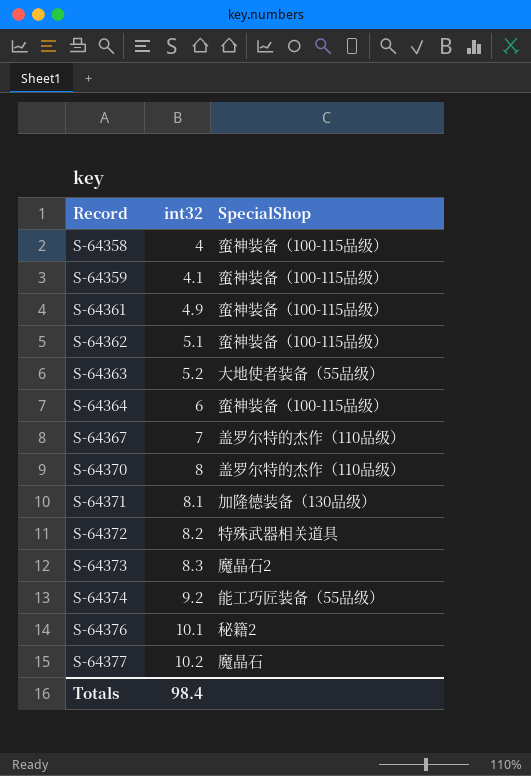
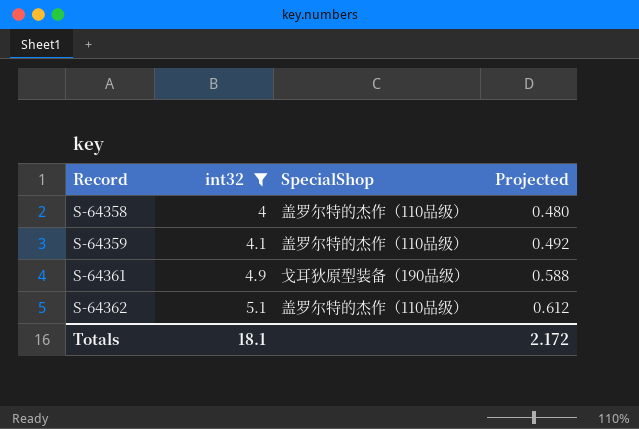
filter: none -> int32 <= 5.1
column Projected | formula: none -> [int32] * 0.12
S-64358 | SpecialShop: 蛮神装备（100-115品级） -> 盖罗尔特的杰作（110品级）
S-64359 | SpecialShop: 蛮神装备（100-115品级） -> 盖罗尔特的杰作（110品级）
S-64361 | SpecialShop: 蛮神装备（100-115品级） -> 戈耳狄原型装备（190品级）
S-64362 | SpecialShop: 蛮神装备（100-115品级） -> 盖罗尔特的杰作（110品级）
Totals | int32: 98.4 -> 18.1

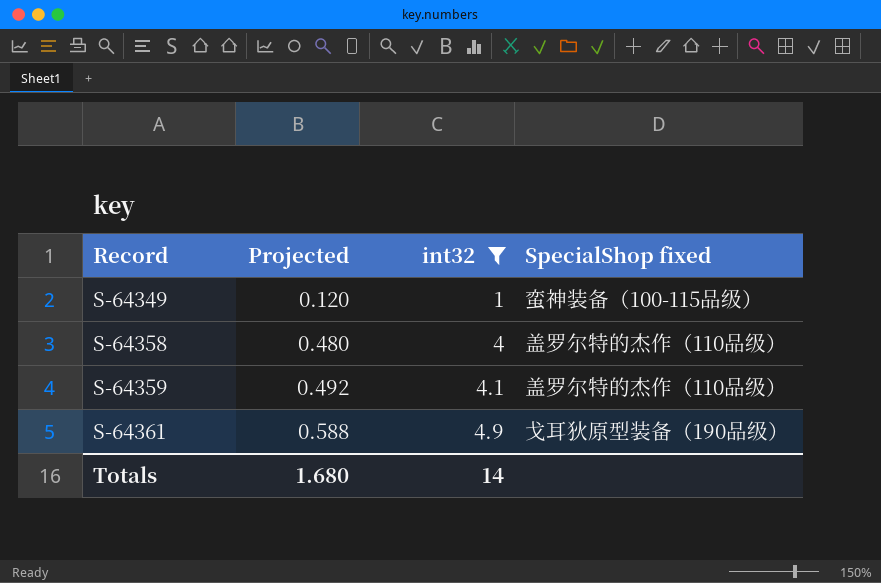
column Projected | position: 4 -> 2
column name: SpecialShop -> SpecialShop fixed
row S-64362: 5.1 | 盖罗尔特的杰作（110品级） | 0.612 -> none
row S-64349: none -> 0.120 | 1 | 蛮神装备（100-115品级）
Totals | Projected: 2.172 -> 1.680
Totals | int32: 18.1 -> 14

